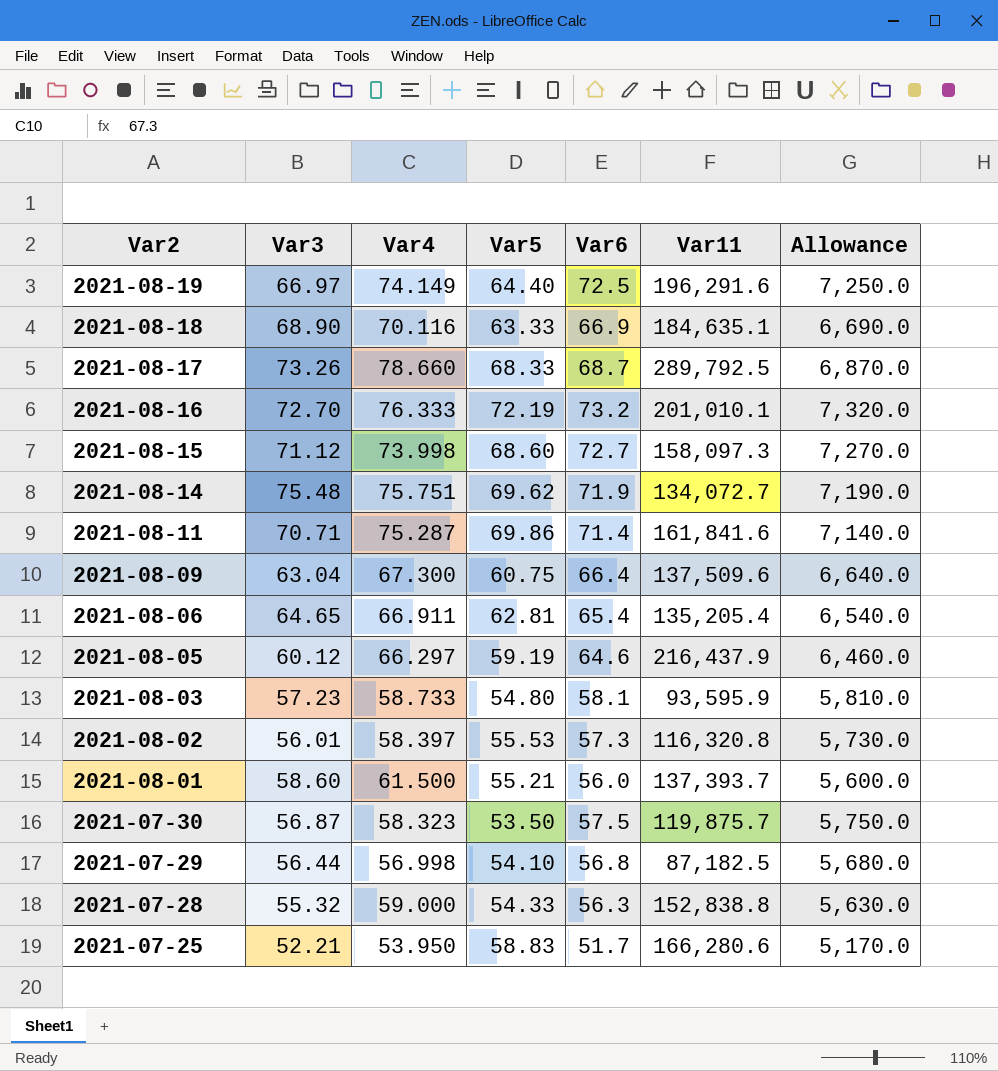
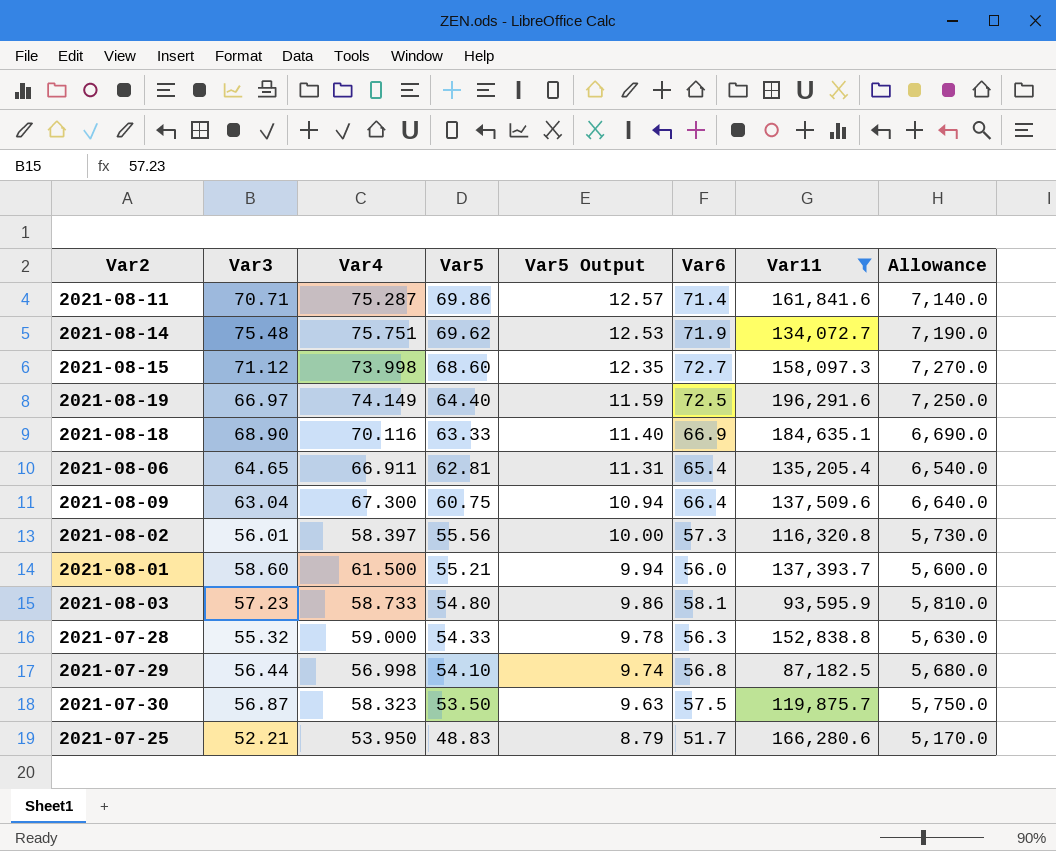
filter: none -> Var11 <= 196,291.6
row order: Var2 descending -> Var5 descending
column Var5 Output | formula: none -> [Var5] * 0.18
2021-08-02 | Var5: 55.53 -> 55.56
2021-07-25 | Var5: 58.83 -> 48.83

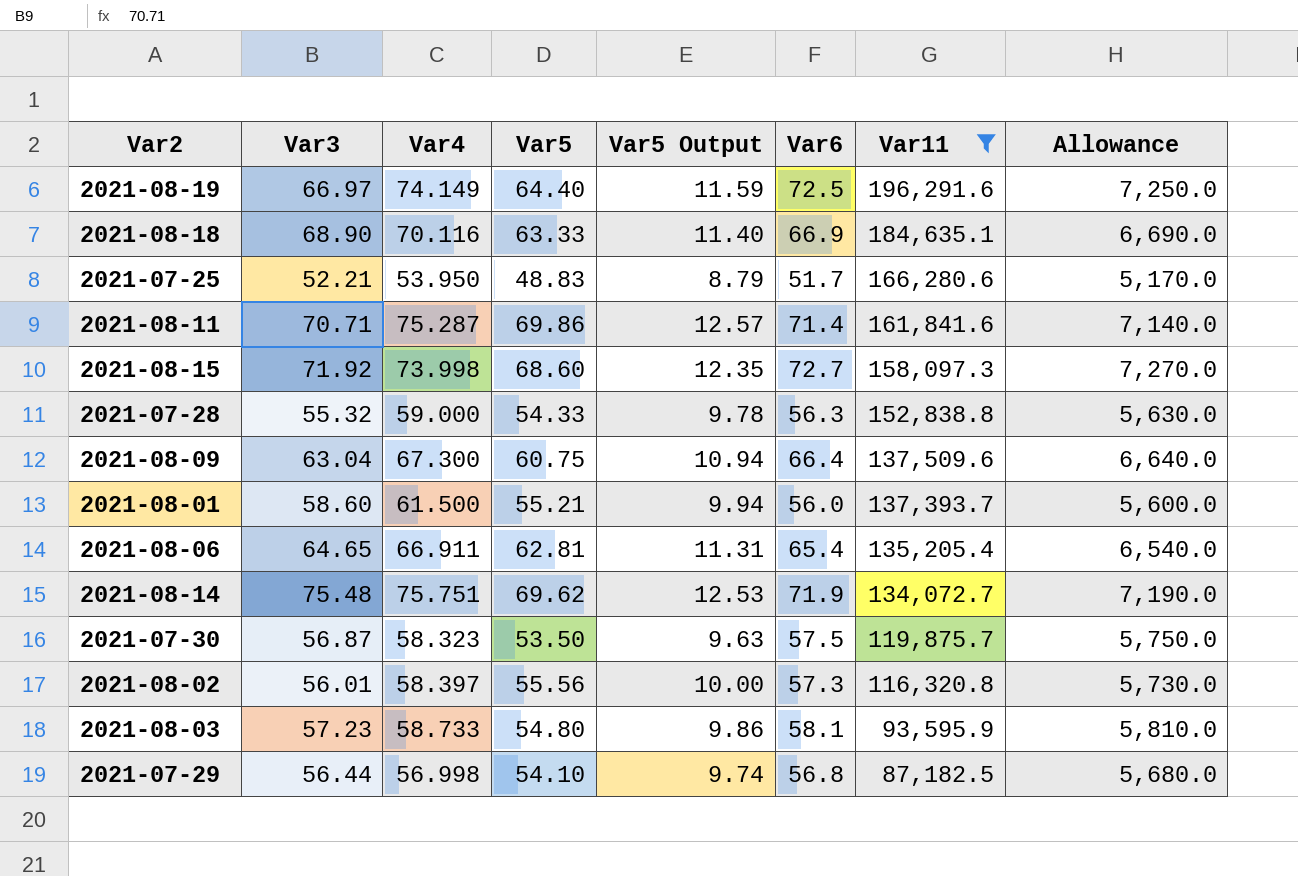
row order: Var5 descending -> Var11 descending
2021-08-15 | Var3: 71.12 -> 71.92

